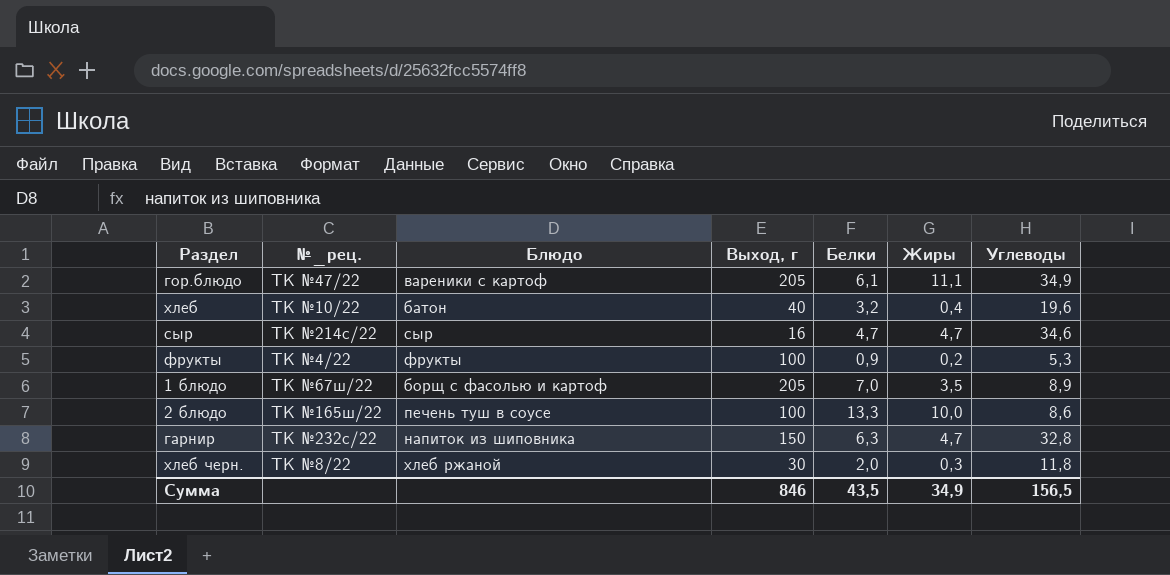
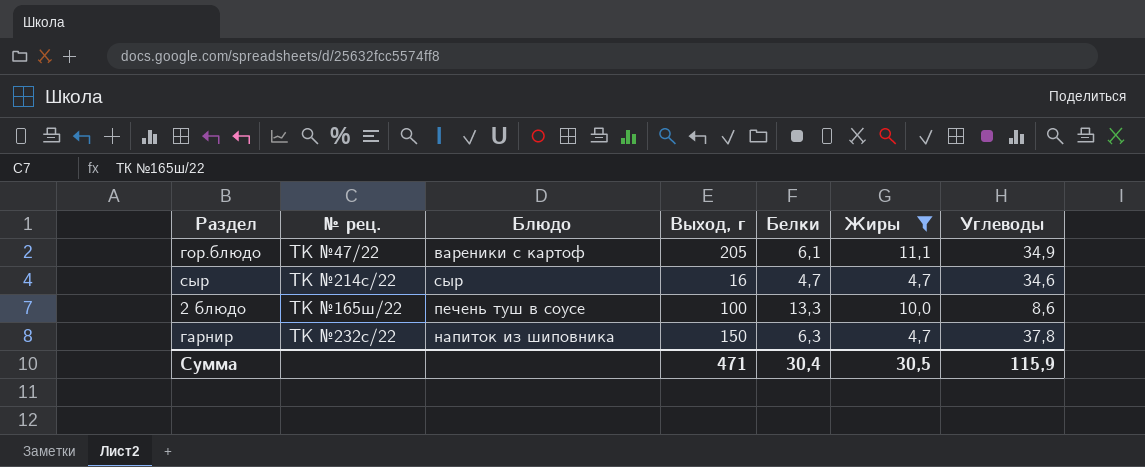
filter: none -> Жиры >= 4,7
column name: №_рец. -> № рец.
гарнир | Углеводы: 32,8 -> 37,8
Сумма | Выход, г: 846 -> 471
Сумма | Белки: 43,5 -> 30,4
Сумма | Жиры: 34,9 -> 30,5
Сумма | Углеводы: 156,5 -> 115,9

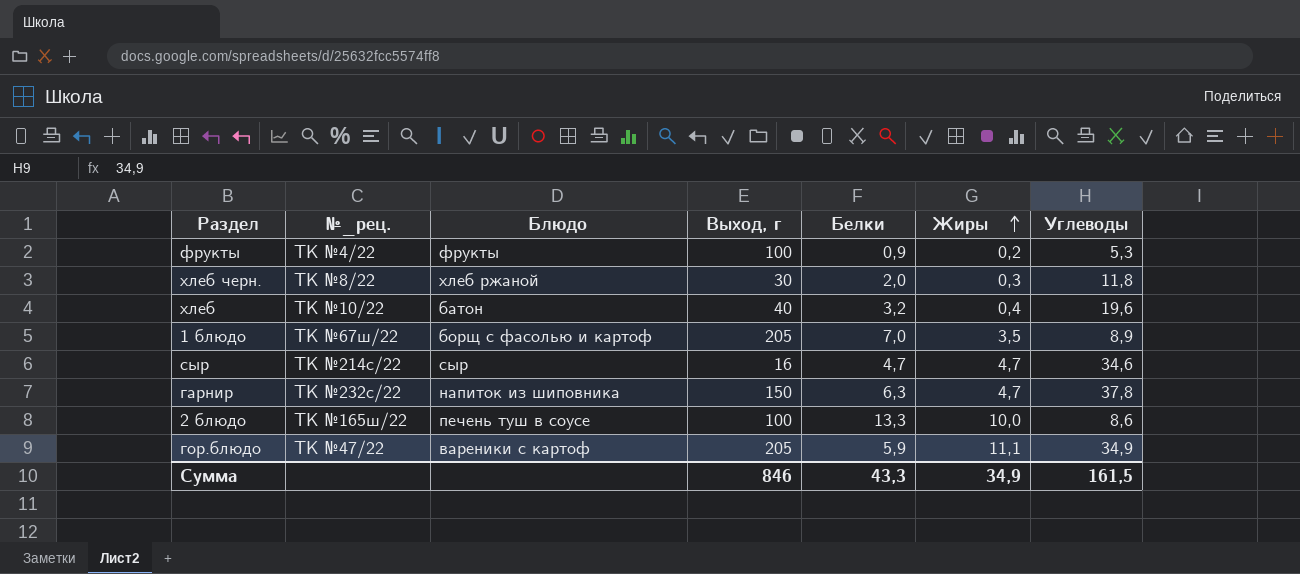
filter: Жиры >= 4,7 -> none
row order: none -> Жиры ascending
column name: № рец. -> №_рец.
гор.блюдо | Белки: 6,1 -> 5,9
Сумма | Выход, г: 471 -> 846
Сумма | Белки: 30,4 -> 43,3
Сумма | Жиры: 30,5 -> 34,9
Сумма | Углеводы: 115,9 -> 161,5

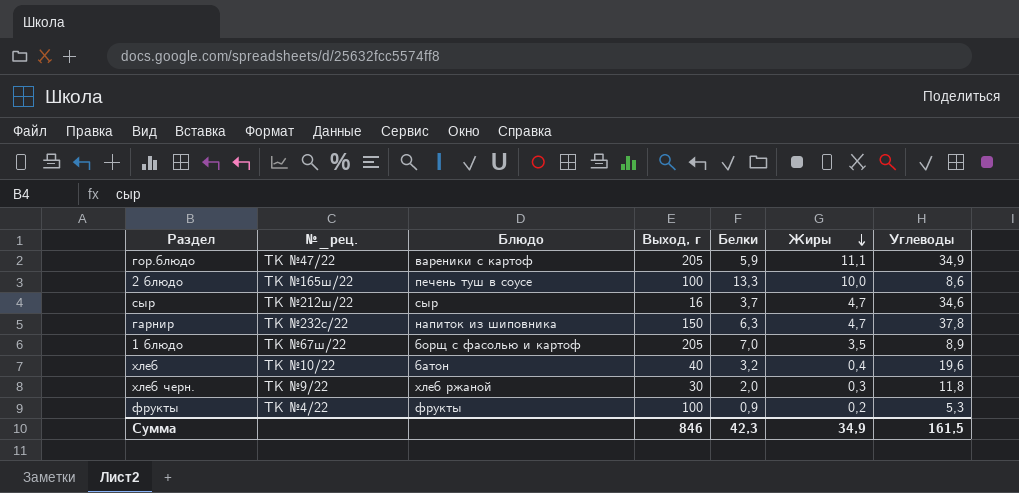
row order: Жиры ascending -> Жиры descending
сыр | №_рец.: ТК №214с/22 -> ТК №212ш/22
сыр | Белки: 4,7 -> 3,7
хлеб черн. | №_рец.: ТК №8/22 -> ТК №9/22
Сумма | Белки: 43,3 -> 42,3

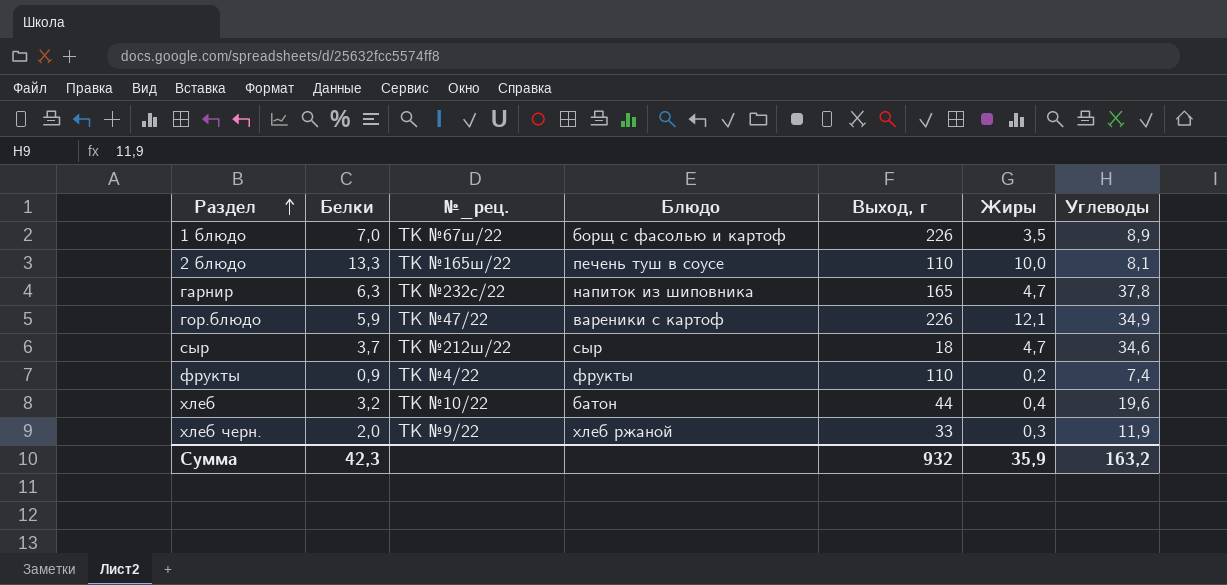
row order: Жиры descending -> Раздел ascending
column Белки | position: 5 -> 2
1 блюдо | Выход, г: 205 -> 226
2 блюдо | Выход, г: 100 -> 110
2 блюдо | Углеводы: 8,6 -> 8,1
гарнир | Выход, г: 150 -> 165
гор.блюдо | Выход, г: 205 -> 226
гор.блюдо | Жиры: 11,1 -> 12,1
сыр | Выход, г: 16 -> 18
фрукты | Выход, г: 100 -> 110
фрукты | Углеводы: 5,3 -> 7,4
хлеб | Выход, г: 40 -> 44
хлеб черн. | Выход, г: 30 -> 33
хлеб черн. | Углеводы: 11,8 -> 11,9
Сумма | Выход, г: 846 -> 932
Сумма | Жиры: 34,9 -> 35,9
Сумма | Углеводы: 161,5 -> 163,2

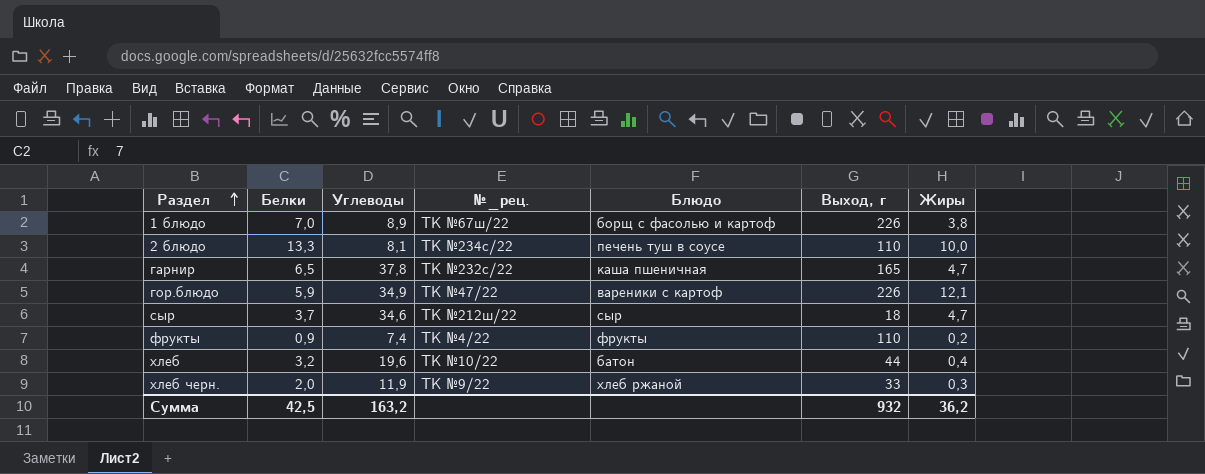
column Углеводы | position: 7 -> 3
1 блюдо | Жиры: 3,5 -> 3,8
2 блюдо | №_рец.: ТК №165ш/22 -> ТК №234с/22
гарнир | Белки: 6,3 -> 6,5
гарнир | Блюдо: напиток из шиповника -> каша пшеничная
Сумма | Белки: 42,3 -> 42,5
Сумма | Жиры: 35,9 -> 36,2

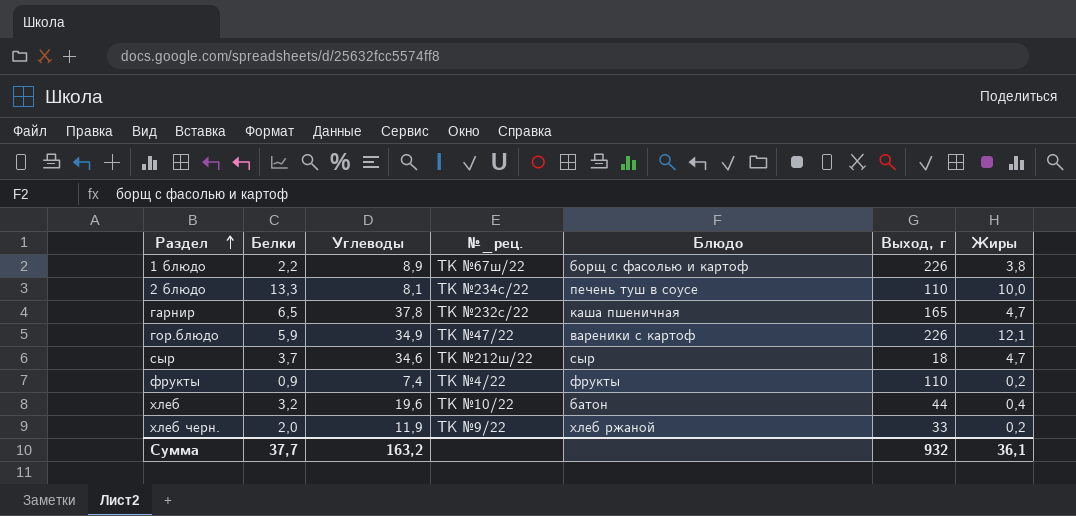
1 блюдо | Белки: 7,0 -> 2,2
хлеб черн. | Жиры: 0,3 -> 0,2
Сумма | Белки: 42,5 -> 37,7
Сумма | Жиры: 36,2 -> 36,1

